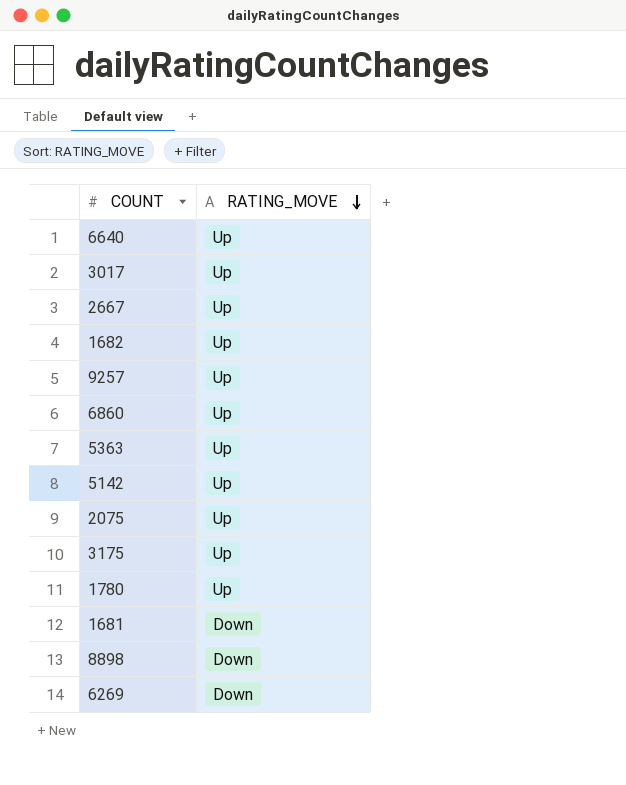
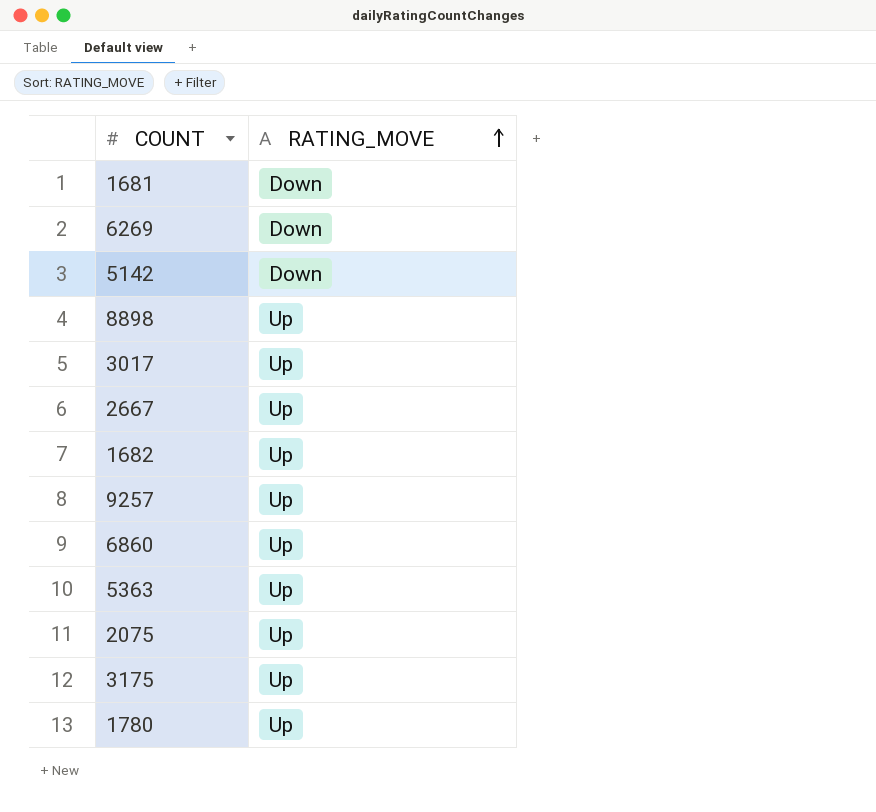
row order: RATING_MOVE descending -> RATING_MOVE ascending
row 6640: Up -> none
5142 | RATING_MOVE: Up -> Down
8898 | RATING_MOVE: Down -> Up

